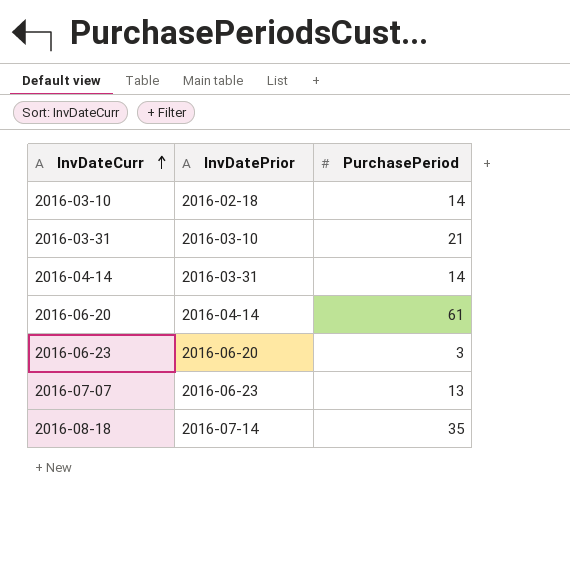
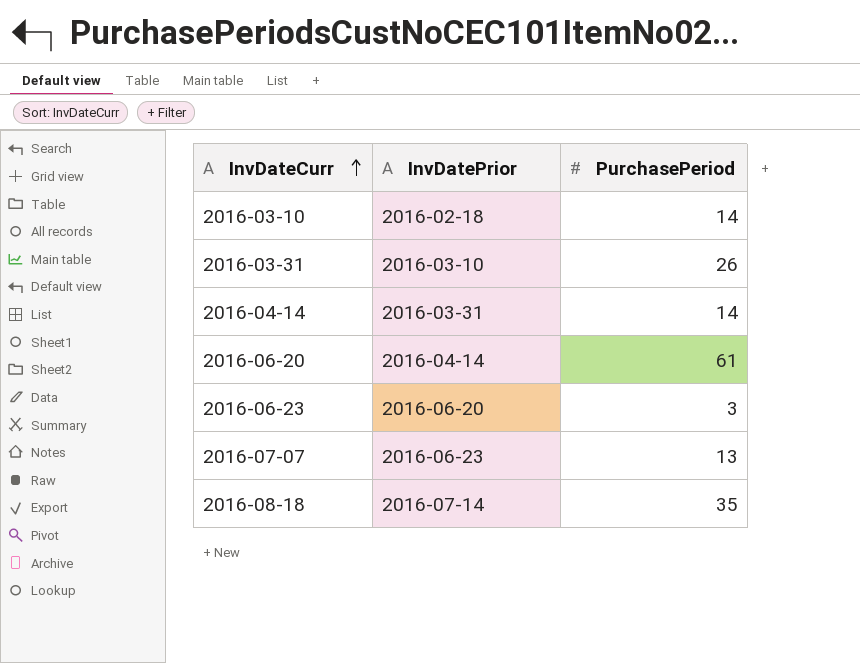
2016-03-31 | PurchasePeriod: 21 -> 26

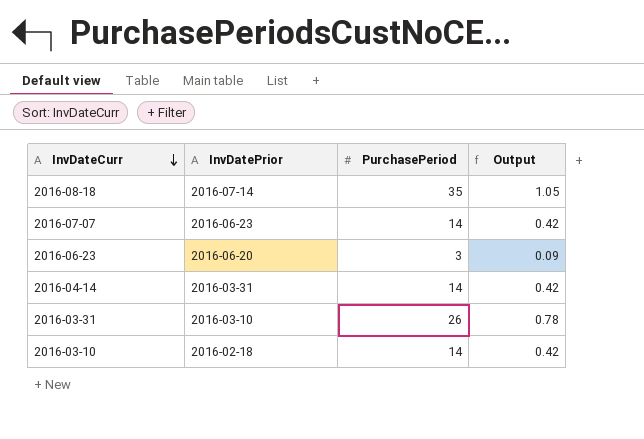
row order: InvDateCurr ascending -> InvDateCurr descending
column Output | formula: none -> [PurchasePeriod] * 0.03
row 2016-06-20: 2016-04-14 | 61 -> none
2016-07-07 | PurchasePeriod: 13 -> 14

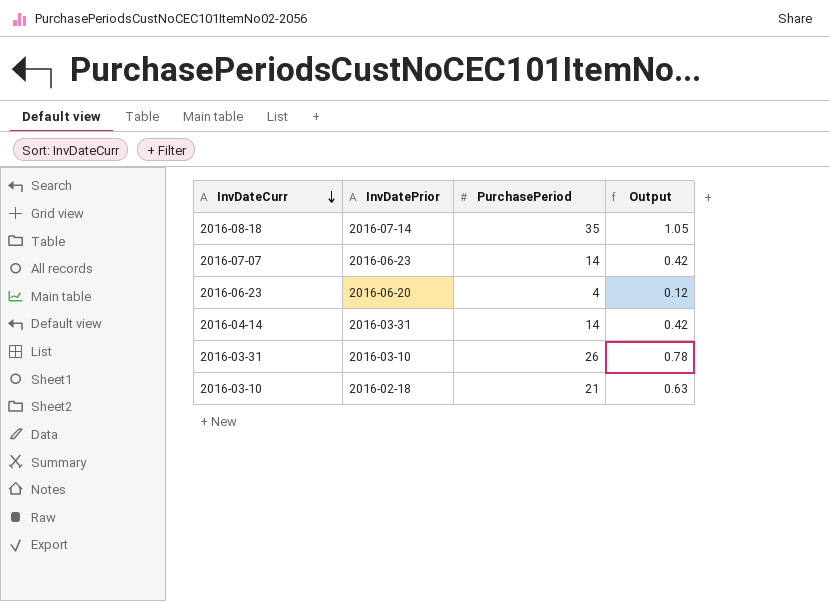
2016-06-23 | PurchasePeriod: 3 -> 4
2016-06-23 | Output: 0.09 -> 0.12
2016-03-10 | PurchasePeriod: 14 -> 21
2016-03-10 | Output: 0.42 -> 0.63

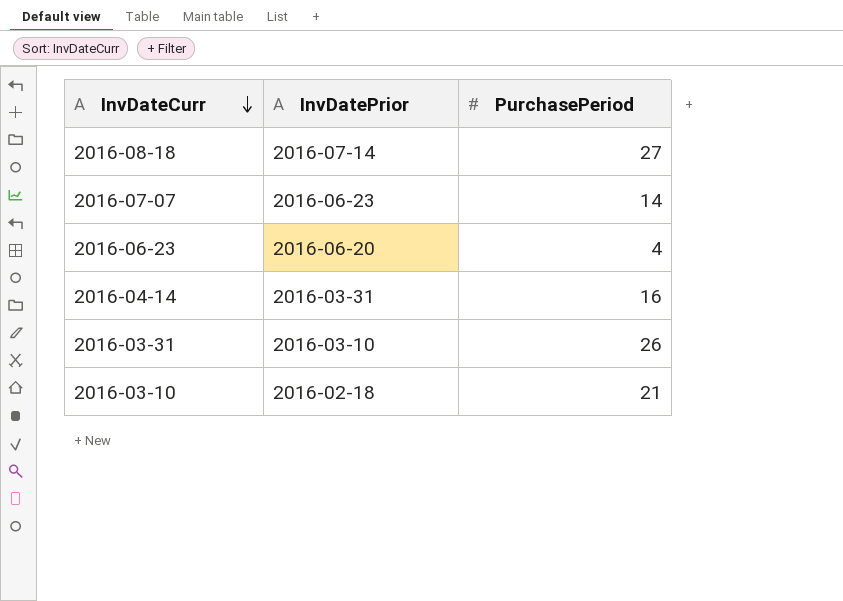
column Output | formula: [PurchasePeriod] * 0.03 -> none
2016-08-18 | PurchasePeriod: 35 -> 27
2016-04-14 | PurchasePeriod: 14 -> 16

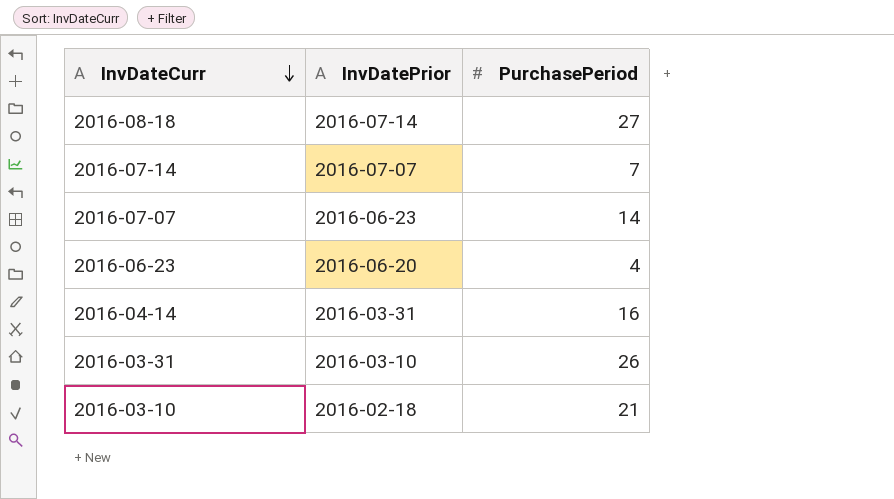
row 2016-07-14: none -> 2016-07-07 | 7

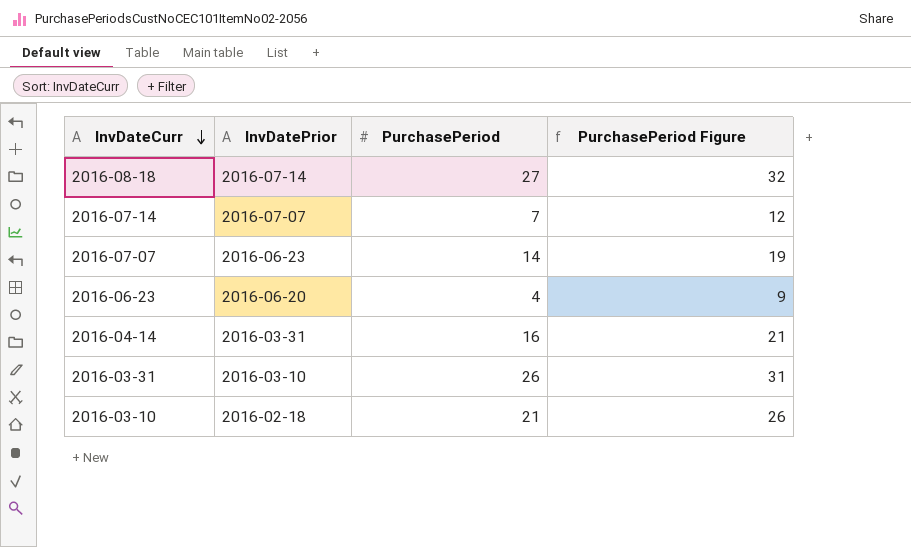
column PurchasePeriod Figure | formula: none -> [PurchasePeriod] + 5

